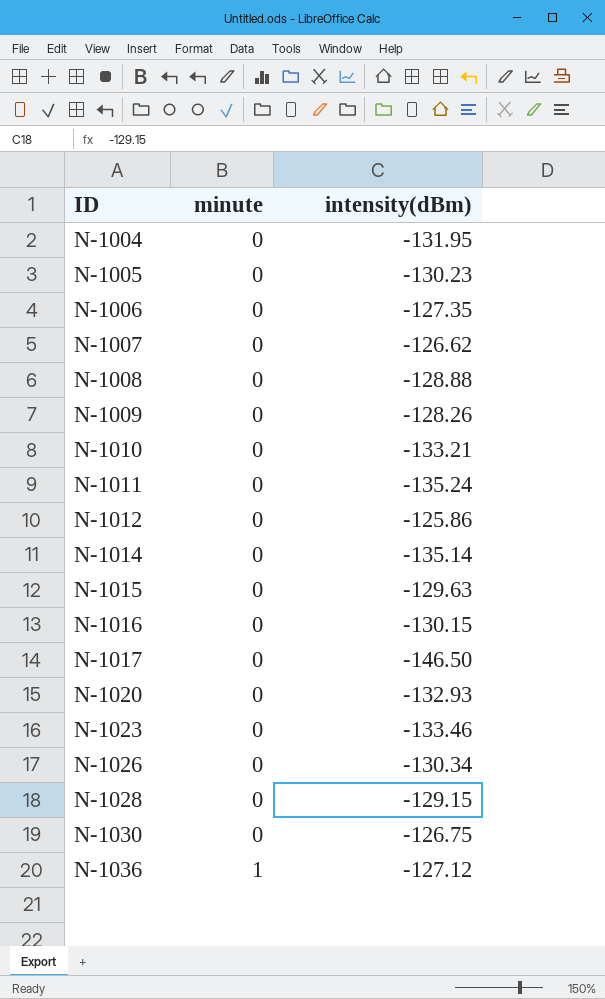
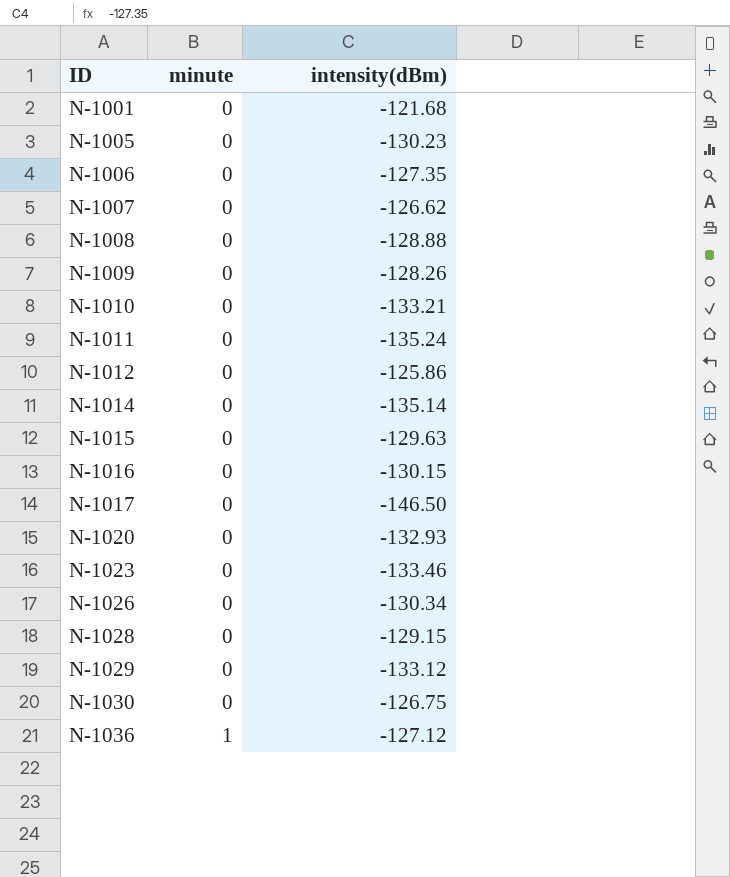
row N-1004: 0 | -131.95 -> none
row N-1001: none -> 0 | -121.68
row N-1029: none -> 0 | -133.12

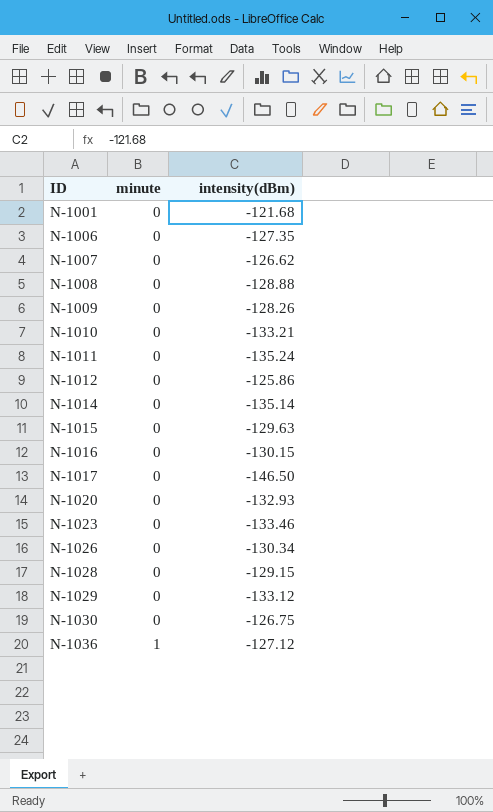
row N-1005: 0 | -130.23 -> none

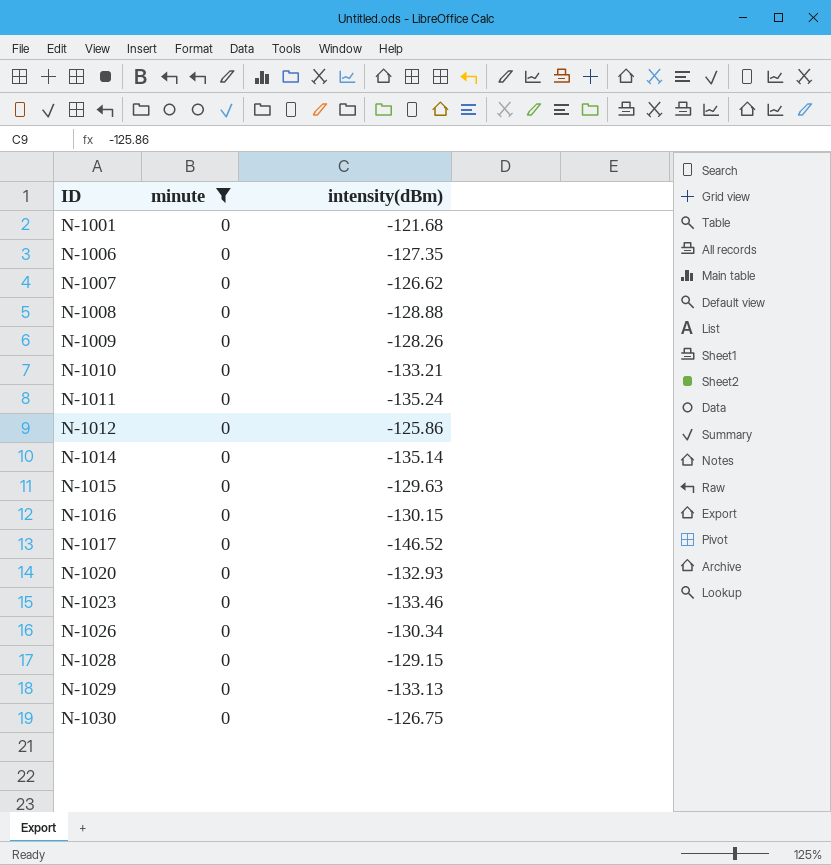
filter: none -> minute = 0
N-1017 | intensity(dBm): -146.50 -> -146.52
N-1029 | intensity(dBm): -133.12 -> -133.13

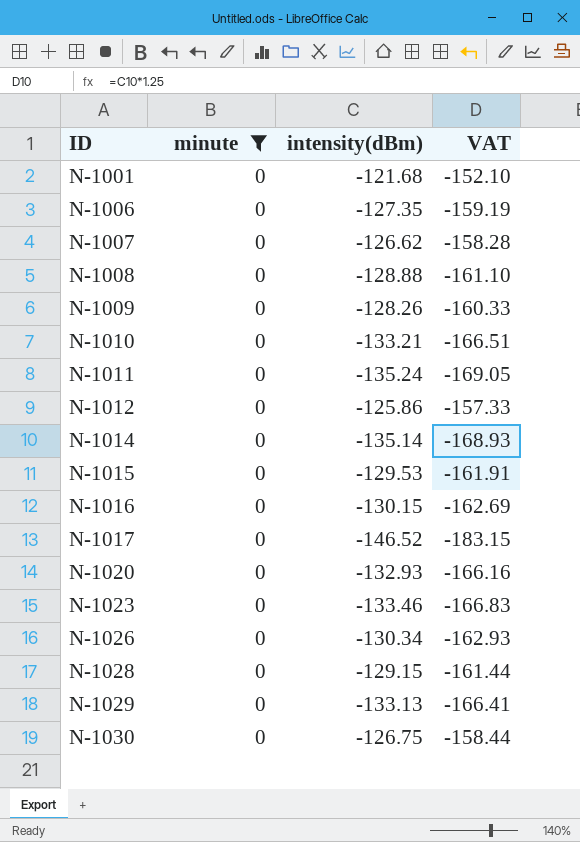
column VAT | formula: none -> [intensity(dBm)] * 1.25
N-1015 | intensity(dBm): -129.63 -> -129.53

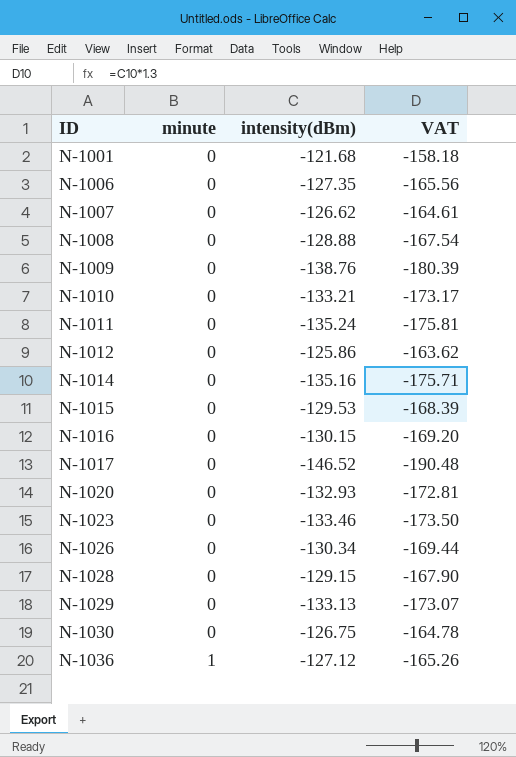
filter: minute = 0 -> none
column VAT | formula: [intensity(dBm)] * 1.25 -> [intensity(dBm)] * 1.3
N-1009 | intensity(dBm): -128.26 -> -138.76
N-1014 | intensity(dBm): -135.14 -> -135.16

